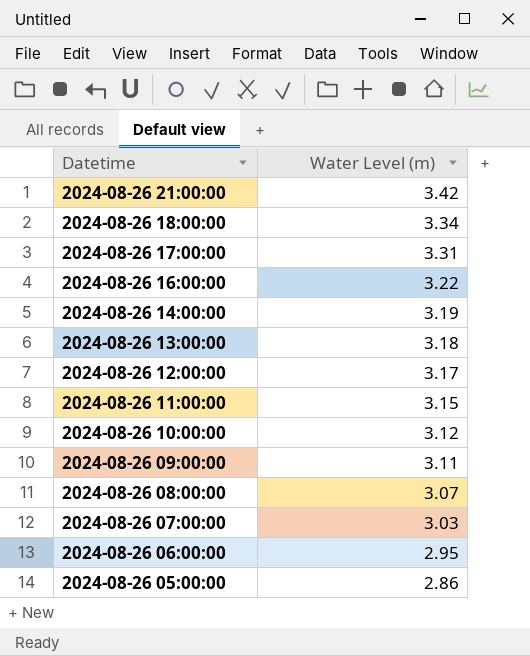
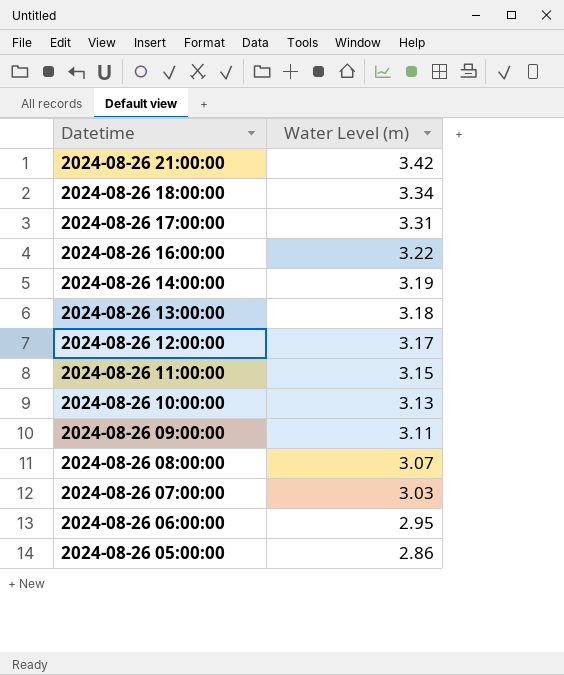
2024-08-26 10:00:00 | Water Level (m): 3.12 -> 3.13

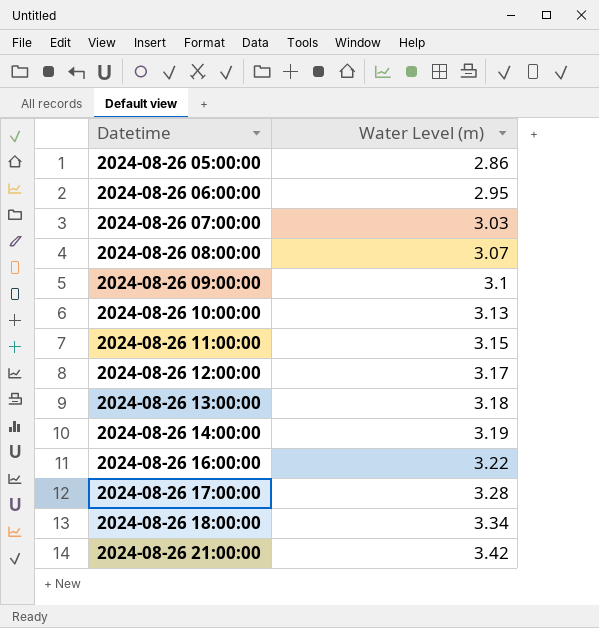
row order: Datetime descending -> Datetime ascending
2024-08-26 09:00:00 | Water Level (m): 3.11 -> 3.1
2024-08-26 17:00:00 | Water Level (m): 3.31 -> 3.28

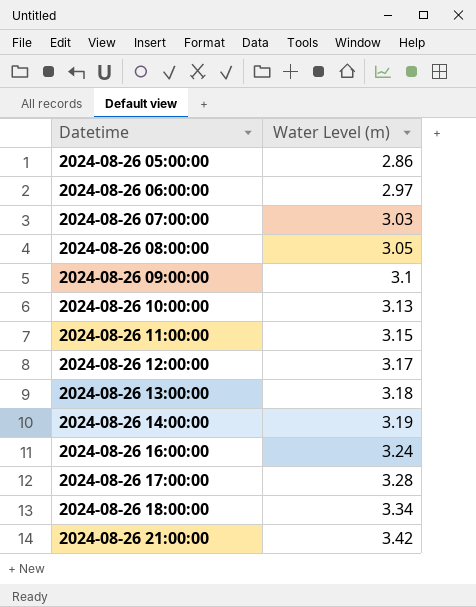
2024-08-26 06:00:00 | Water Level (m): 2.95 -> 2.97
2024-08-26 08:00:00 | Water Level (m): 3.07 -> 3.05
2024-08-26 16:00:00 | Water Level (m): 3.22 -> 3.24

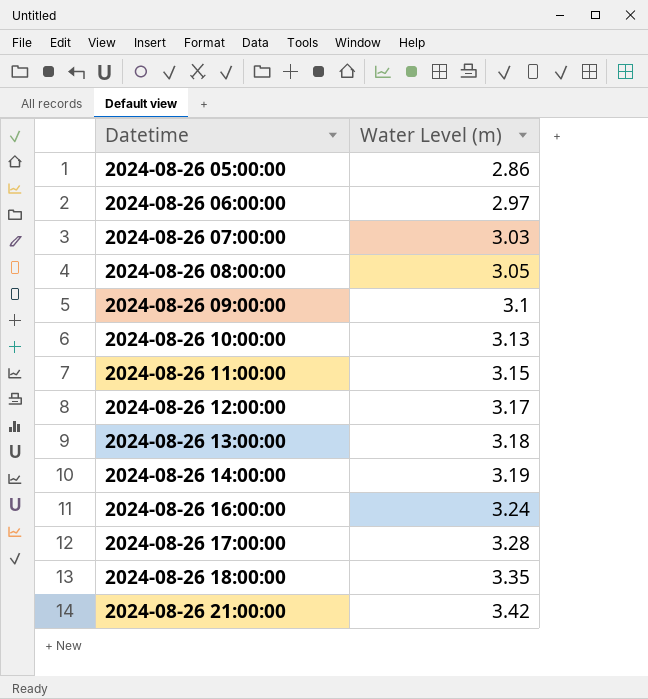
2024-08-26 18:00:00 | Water Level (m): 3.34 -> 3.35

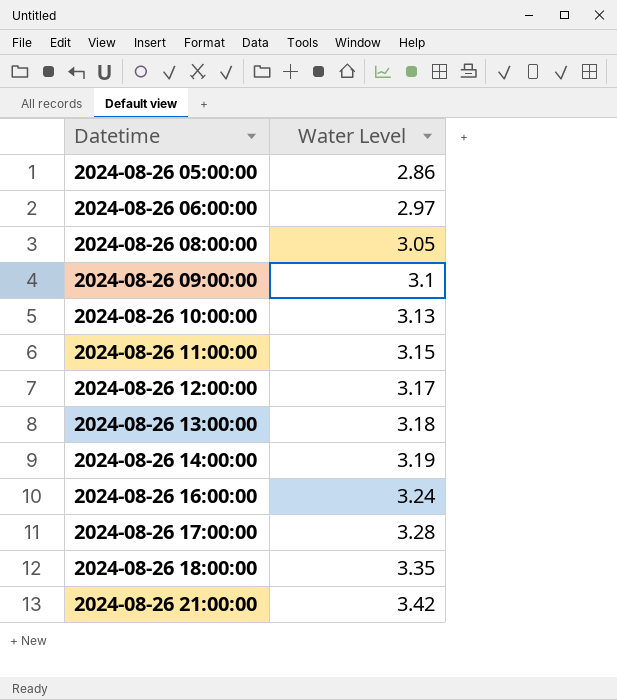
column name: Water Level (m) -> Water Level
row 2024-08-26 07:00:00: 3.03 -> none

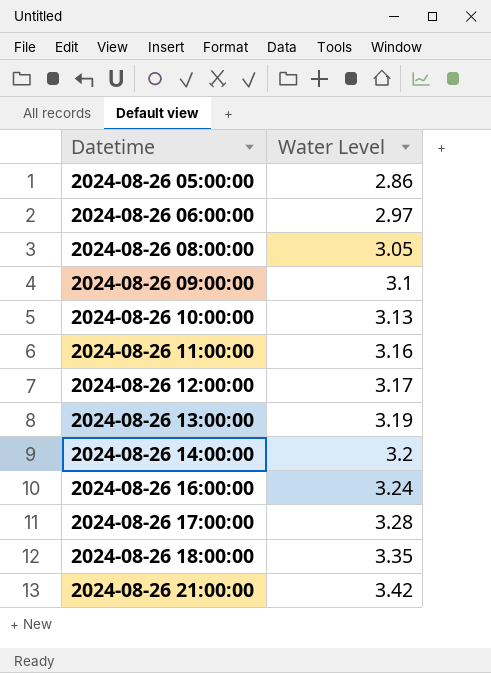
2024-08-26 11:00:00 | Water Level: 3.15 -> 3.16
2024-08-26 13:00:00 | Water Level: 3.18 -> 3.19
2024-08-26 14:00:00 | Water Level: 3.19 -> 3.2

